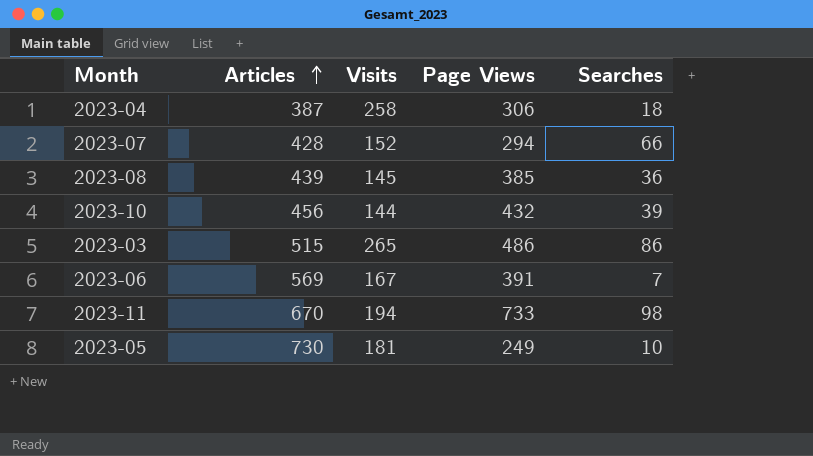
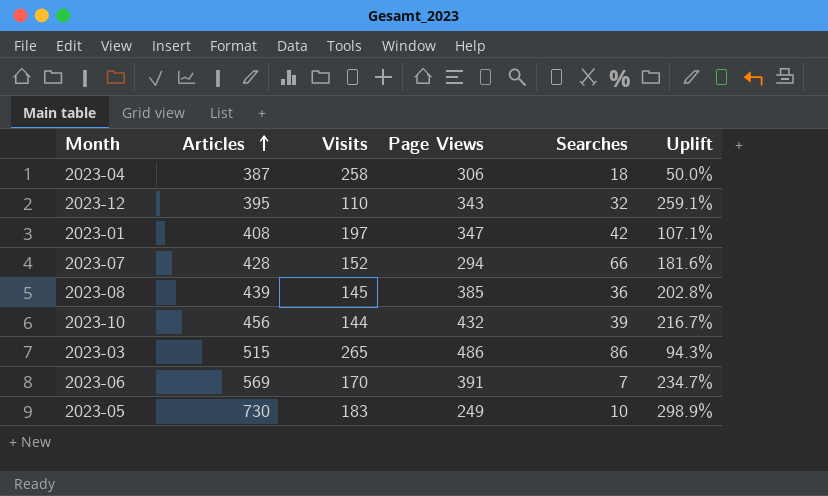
column Uplift | formula: none -> ([Articles] - [Visits]) / [Visits]
row 2023-11: 670 | 194 | 733 | 98 -> none
row 2023-12: none -> 395 | 110 | 343 | 32 | 259.1%
row 2023-01: none -> 408 | 197 | 347 | 42 | 107.1%
2023-06 | Visits: 167 -> 170
2023-05 | Visits: 181 -> 183

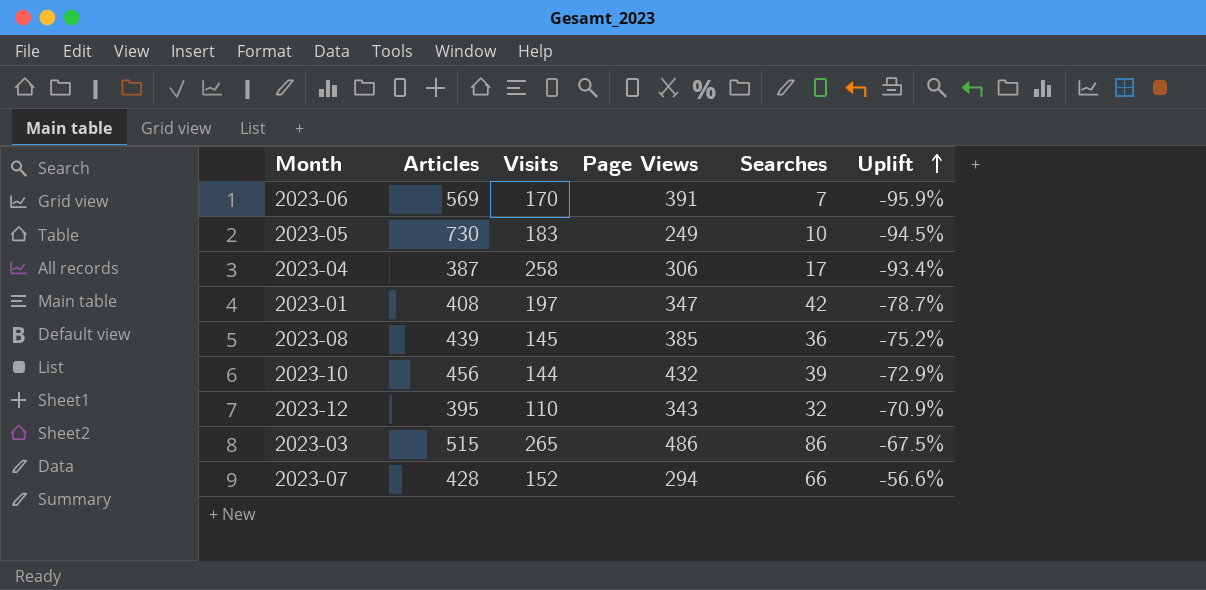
row order: Articles ascending -> Uplift ascending
column Uplift | formula: ([Articles] - [Visits]) / [Visits] -> ([Searches] - [Visits]) / [Visits]
2023-04 | Searches: 18 -> 17

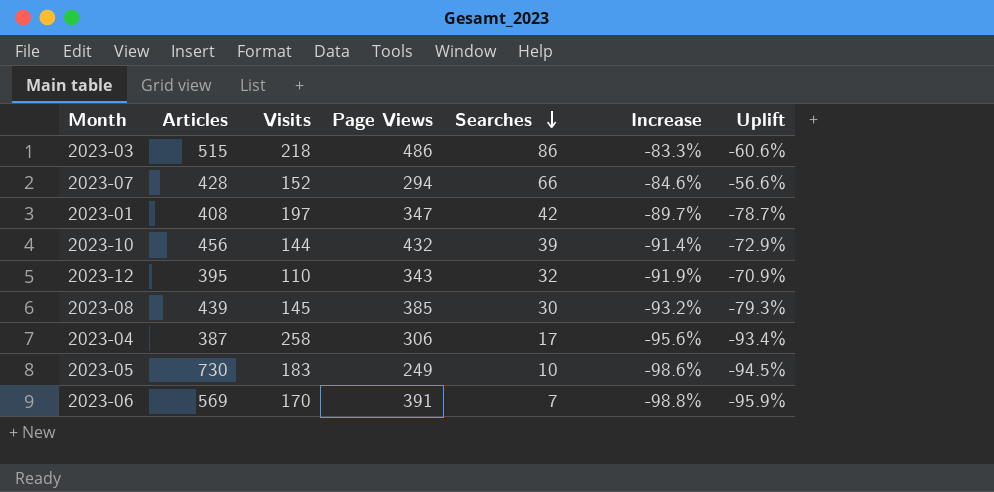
row order: Uplift ascending -> Searches descending
column Increase | formula: none -> ([Searches] - [Articles]) / [Articles]
2023-03 | Visits: 265 -> 218
2023-03 | Uplift: -67.5% -> -60.6%
2023-08 | Searches: 36 -> 30
2023-08 | Uplift: -75.2% -> -79.3%

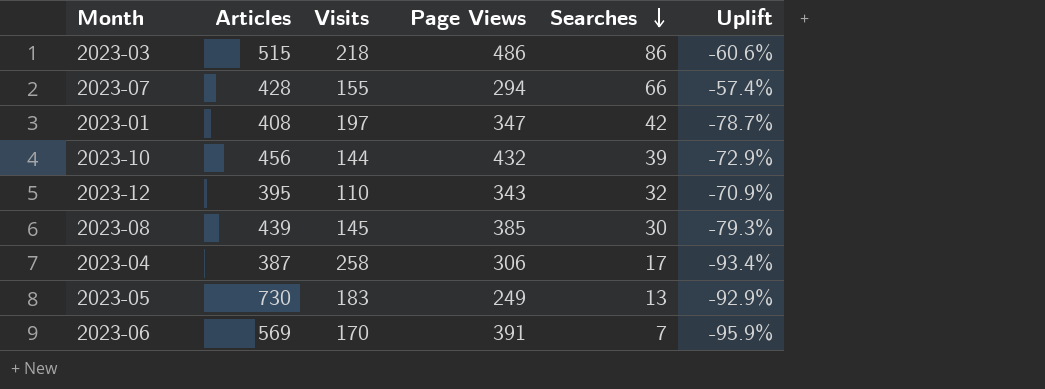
column Increase | formula: ([Searches] - [Articles]) / [Articles] -> none
2023-07 | Visits: 152 -> 155
2023-07 | Uplift: -56.6% -> -57.4%
2023-05 | Searches: 10 -> 13
2023-05 | Uplift: -94.5% -> -92.9%

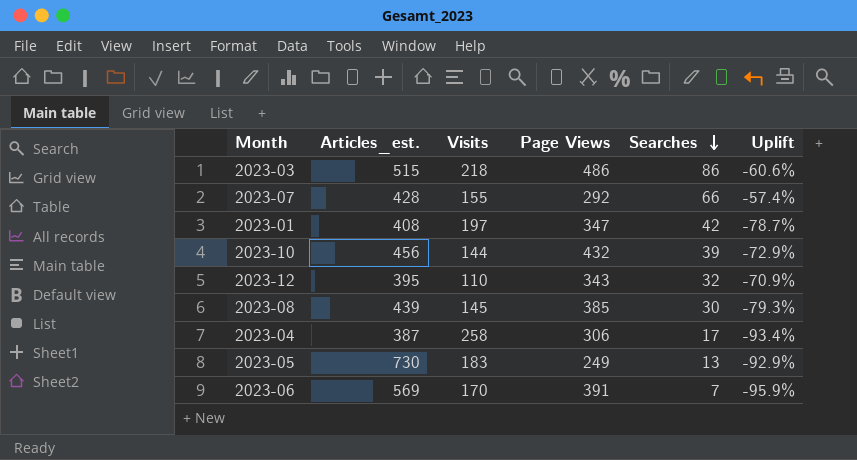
column name: Articles -> Articles_est.
2023-07 | Page Views: 294 -> 292

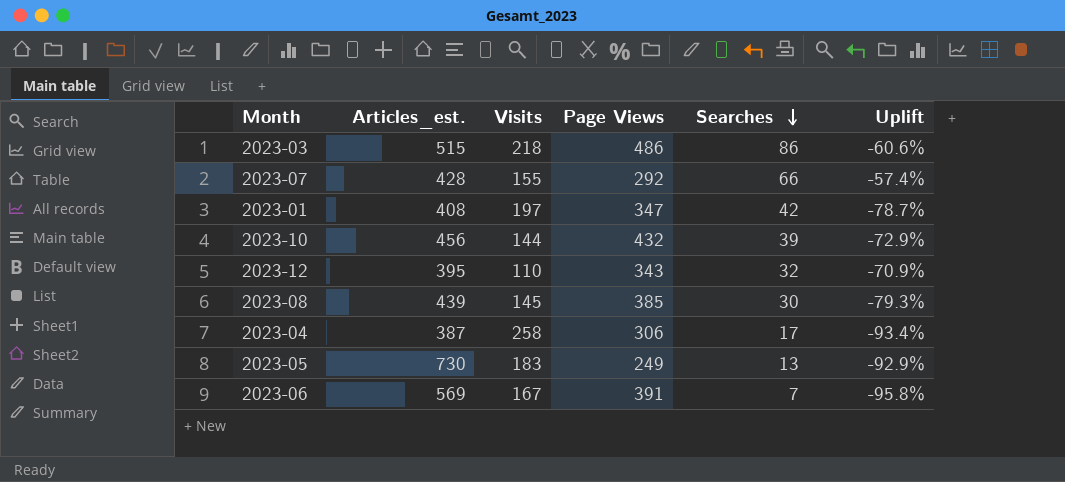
2023-06 | Visits: 170 -> 167
2023-06 | Uplift: -95.9% -> -95.8%

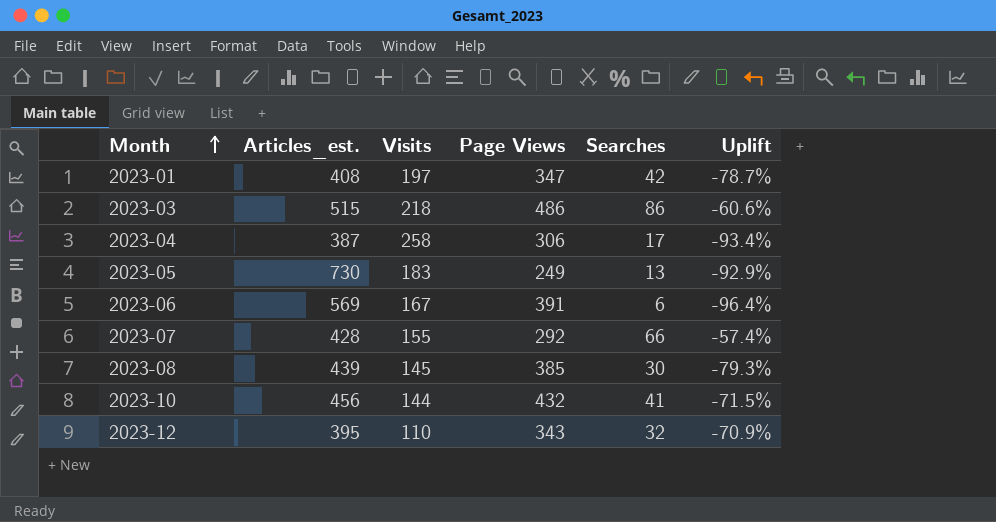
row order: Searches descending -> Month ascending
2023-06 | Searches: 7 -> 6
2023-06 | Uplift: -95.8% -> -96.4%
2023-10 | Searches: 39 -> 41
2023-10 | Uplift: -72.9% -> -71.5%

